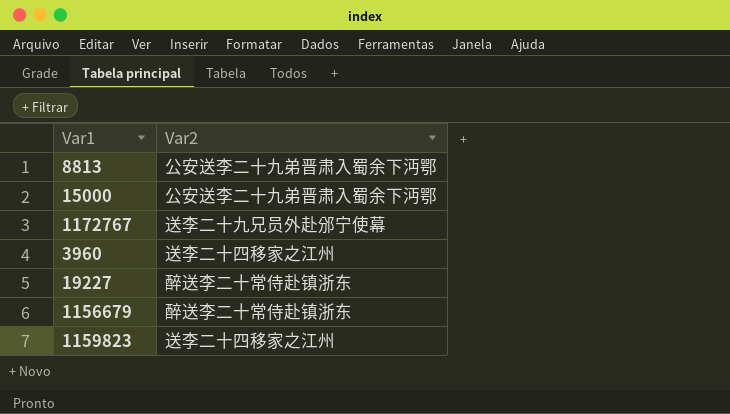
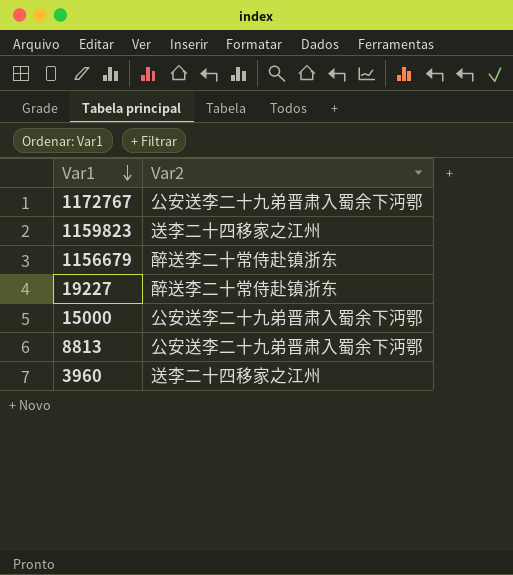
row order: none -> Var1 descending
1172767 | Var2: 送李二十九兄员外赴邠宁使幕 -> 公安送李二十九弟晋肃入蜀余下沔鄂

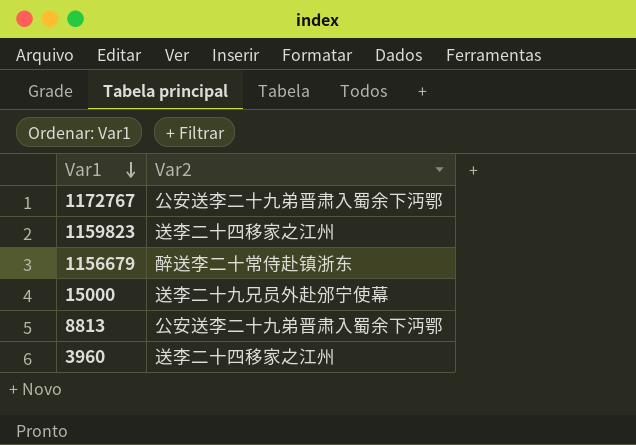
row 19227: 醉送李二十常侍赴镇浙东 -> none
15000 | Var2: 公安送李二十九弟晋肃入蜀余下沔鄂 -> 送李二十九兄员外赴邠宁使幕

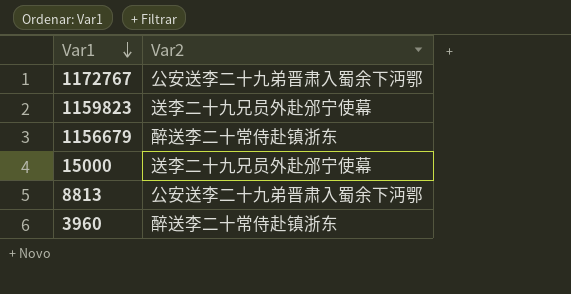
1159823 | Var2: 送李二十四移家之江州 -> 送李二十九兄员外赴邠宁使幕
3960 | Var2: 送李二十四移家之江州 -> 醉送李二十常侍赴镇浙东

